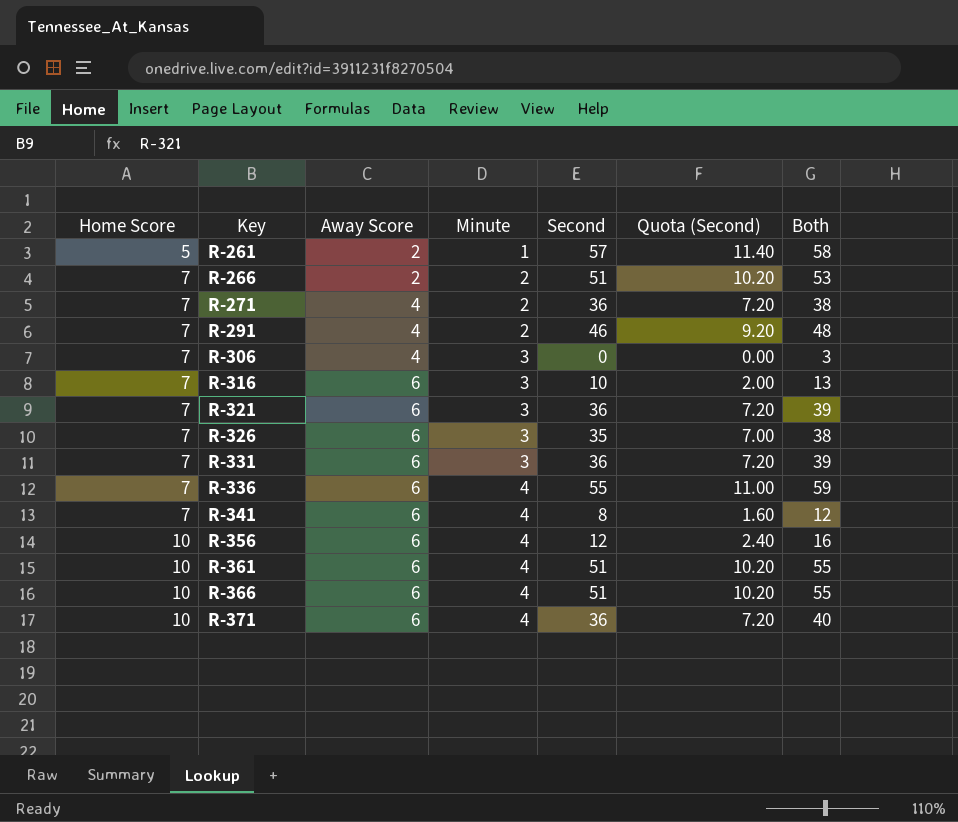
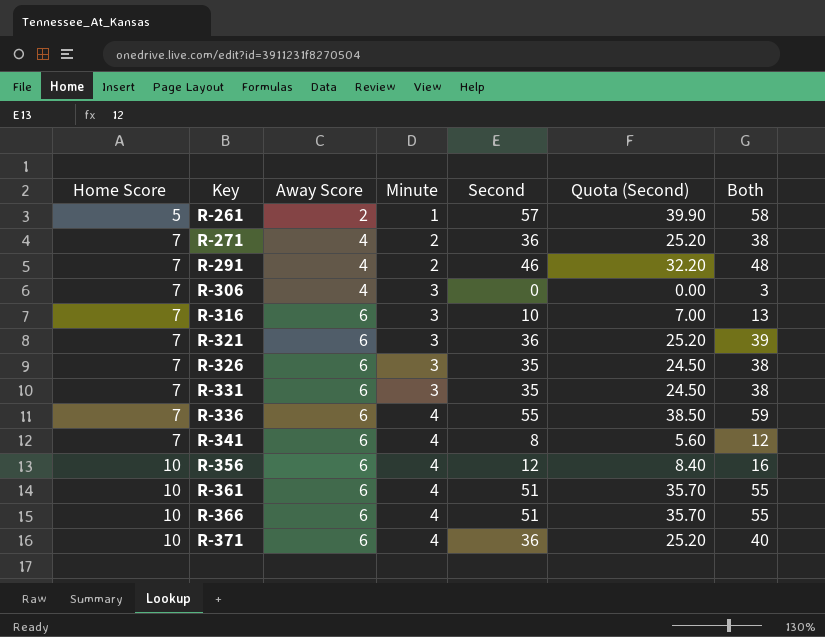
column Quota (Second) | formula: [Second] * 0.2 -> [Second] * 0.7
row R-266: 7 | 2 | 2 | 51 | 10.20 | 53 -> none
R-331 | Second: 36 -> 35
R-331 | Both: 39 -> 38

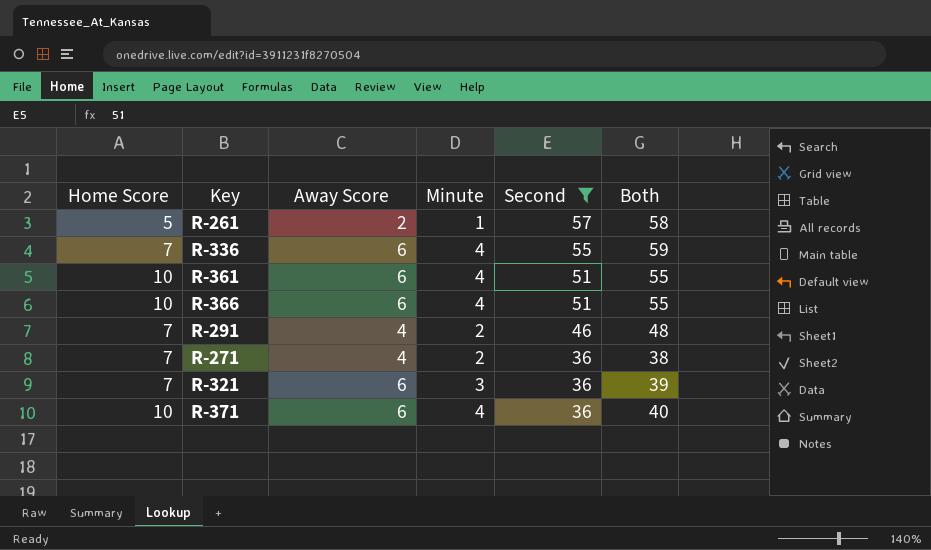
filter: none -> Second >= 36
row order: Home Score ascending -> Second descending
column Quota (Second) | formula: [Second] * 0.7 -> none

